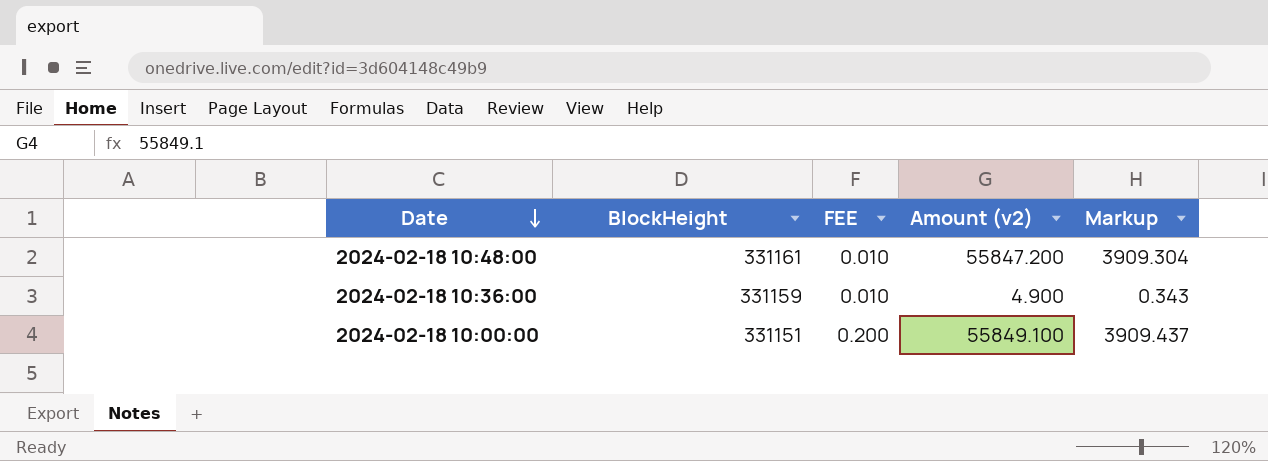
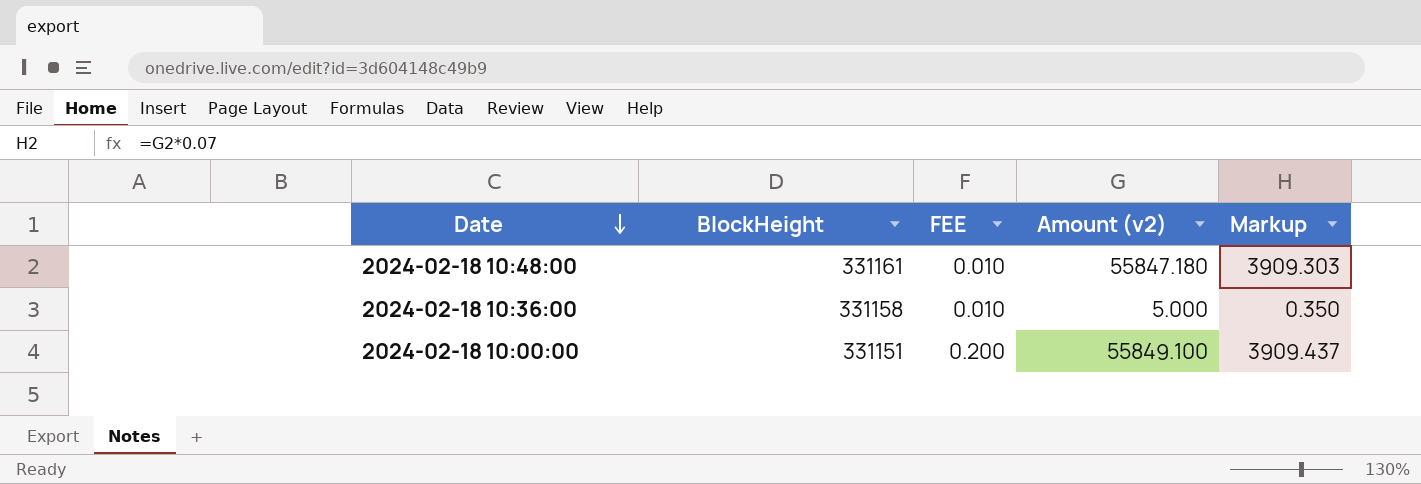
2024-02-18 10:48:00 | Amount (v2): 55847.200 -> 55847.180
2024-02-18 10:48:00 | Markup: 3909.304 -> 3909.303
2024-02-18 10:36:00 | BlockHeight: 331159 -> 331158
2024-02-18 10:36:00 | Amount (v2): 4.900 -> 5.000
2024-02-18 10:36:00 | Markup: 0.343 -> 0.350

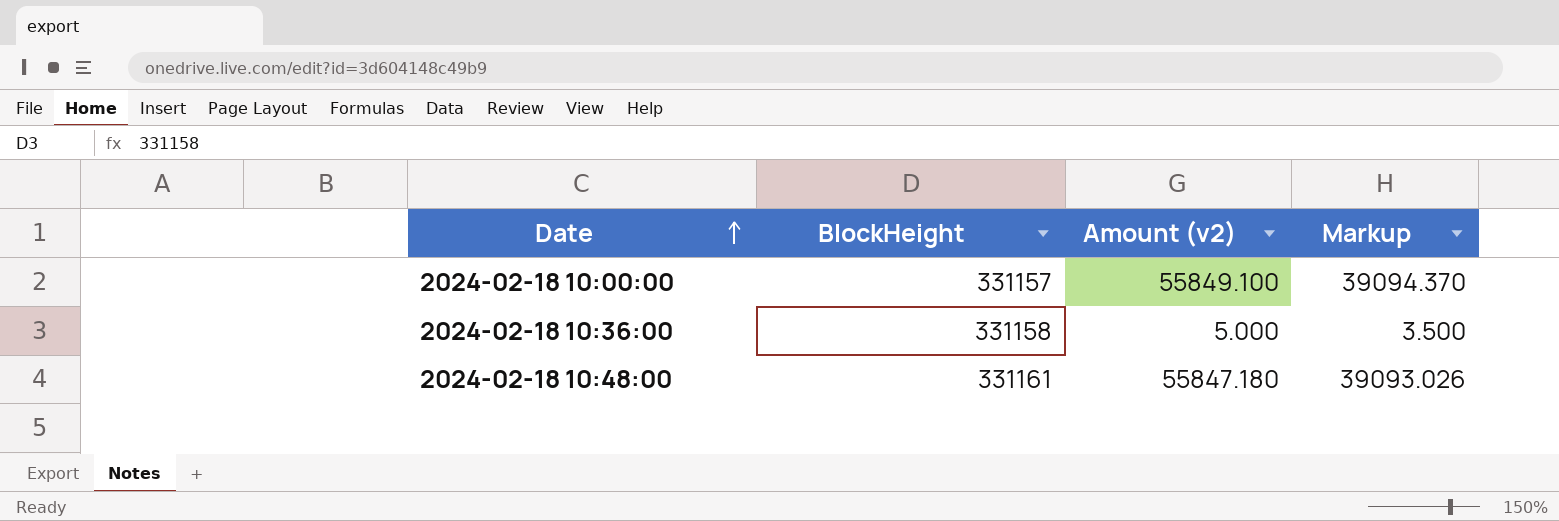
row order: Date descending -> Date ascending
column FEE | position: 3 -> none
column Markup | formula: [Amount (v2)] * 0.07 -> [Amount (v2)] * 0.7
2024-02-18 10:00:00 | BlockHeight: 331151 -> 331157

